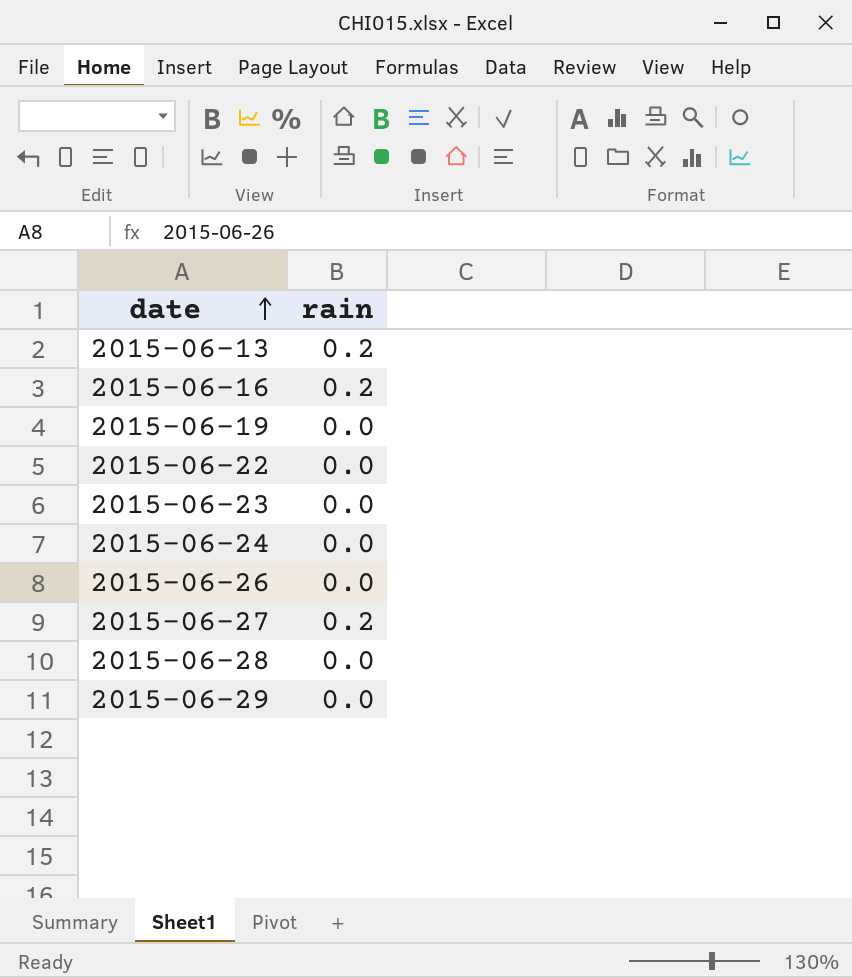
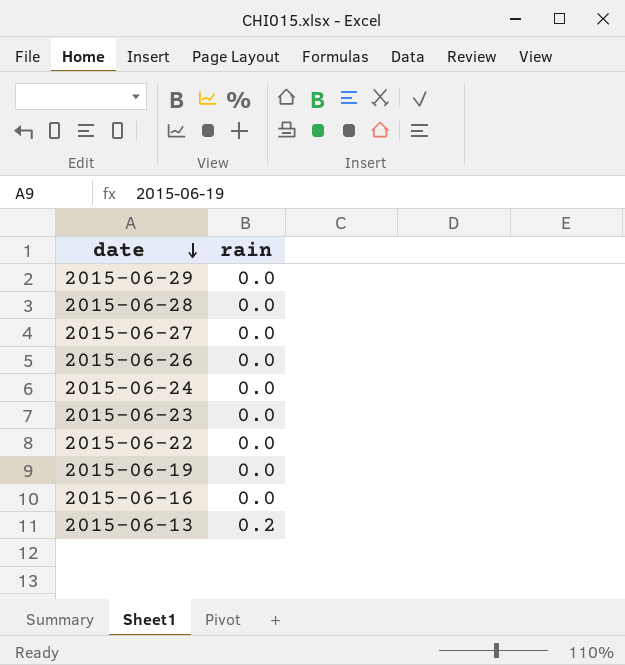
row order: date ascending -> date descending
2015-06-27 | rain: 0.2 -> 0.0
2015-06-16 | rain: 0.2 -> 0.0

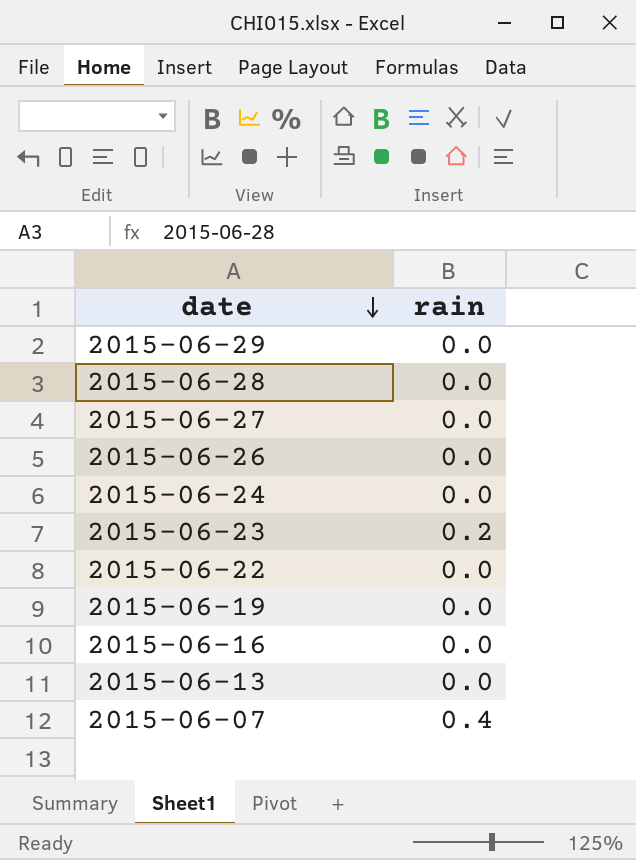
2015-06-23 | rain: 0.0 -> 0.2
2015-06-13 | rain: 0.2 -> 0.0
row 2015-06-07: none -> 0.4

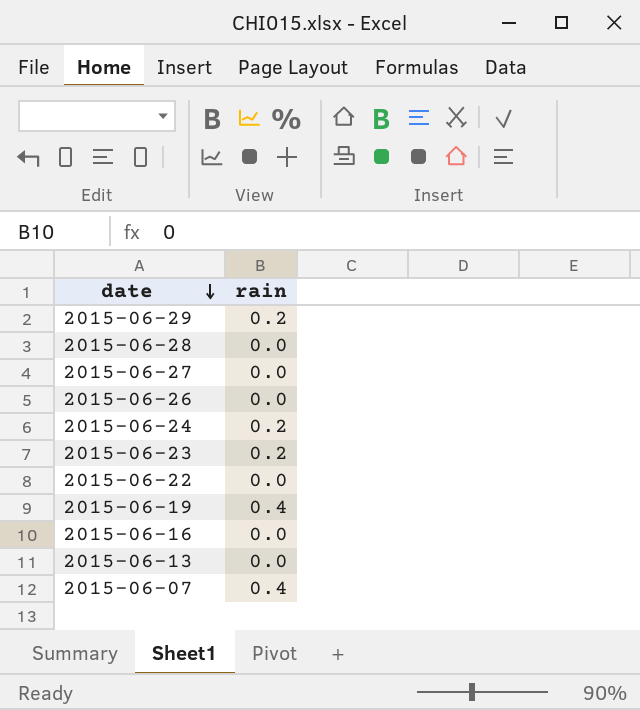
2015-06-29 | rain: 0.0 -> 0.2
2015-06-24 | rain: 0.0 -> 0.2
2015-06-19 | rain: 0.0 -> 0.4

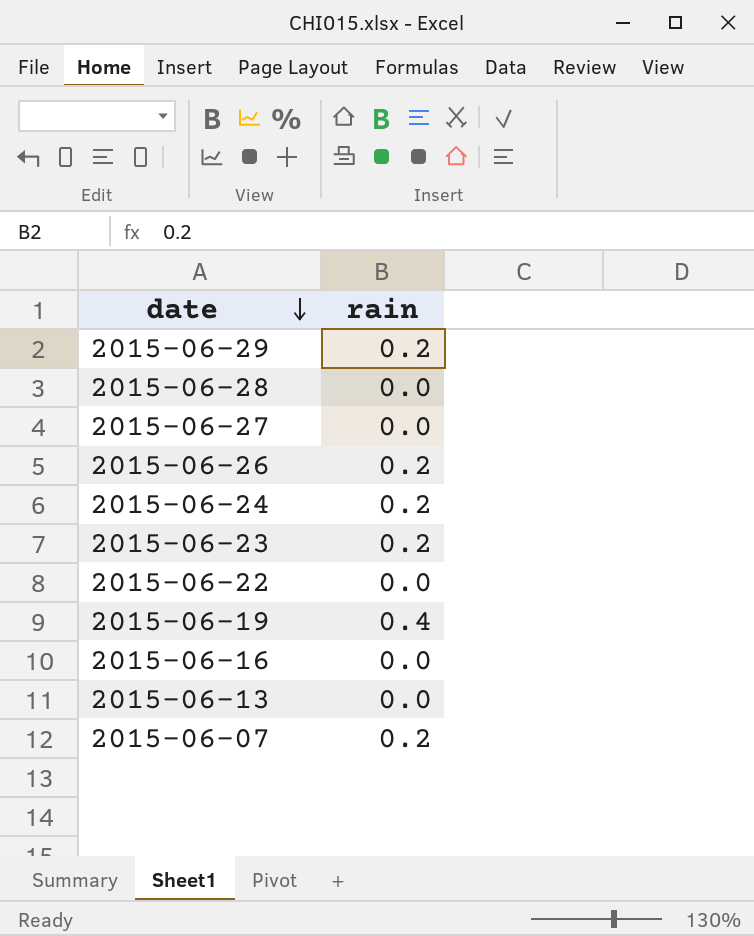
2015-06-26 | rain: 0.0 -> 0.2
2015-06-07 | rain: 0.4 -> 0.2

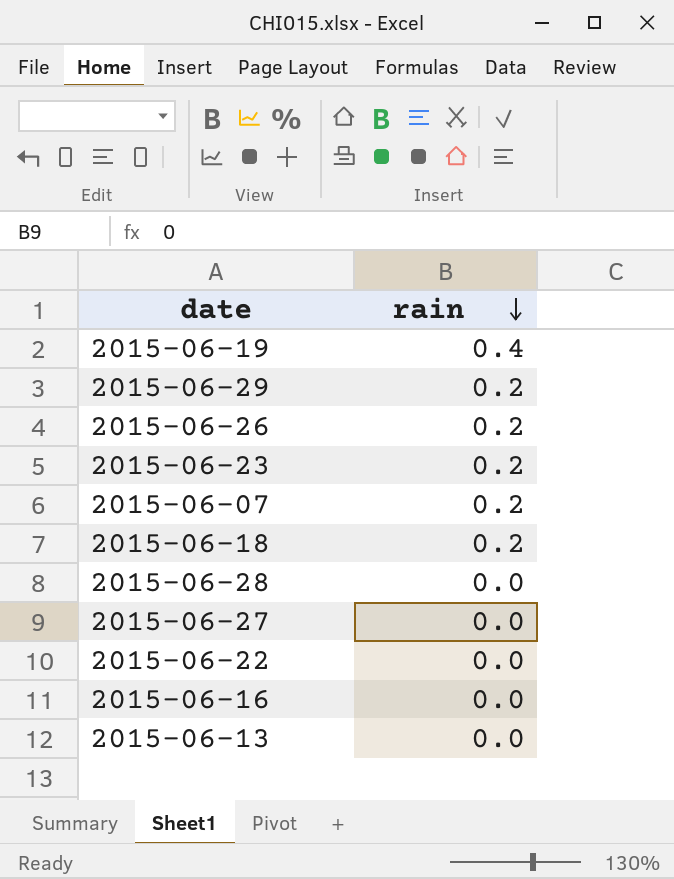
row order: date descending -> rain descending
row 2015-06-24: 0.2 -> none
row 2015-06-18: none -> 0.2

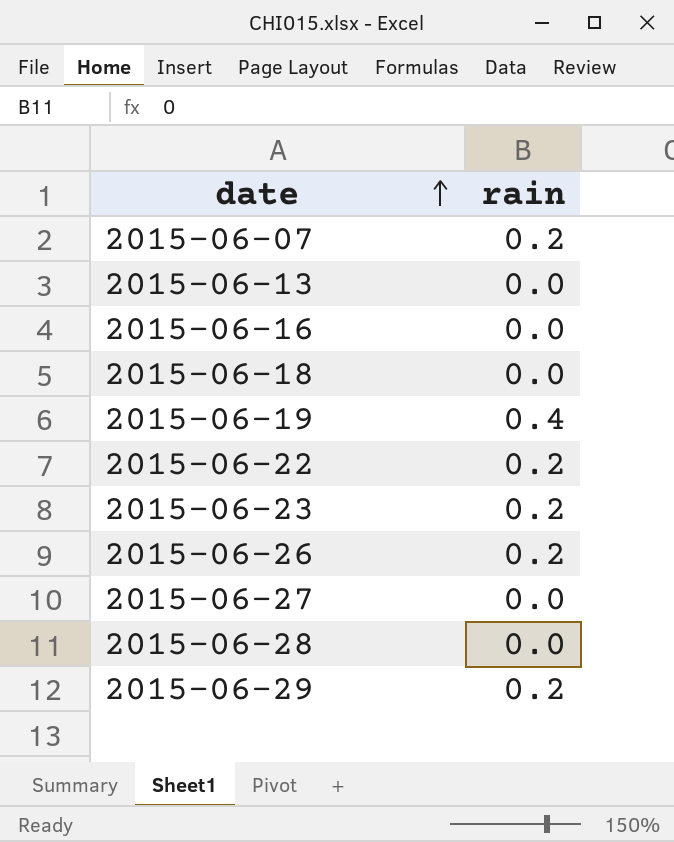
row order: rain descending -> date ascending
2015-06-18 | rain: 0.2 -> 0.0
2015-06-22 | rain: 0.0 -> 0.2

